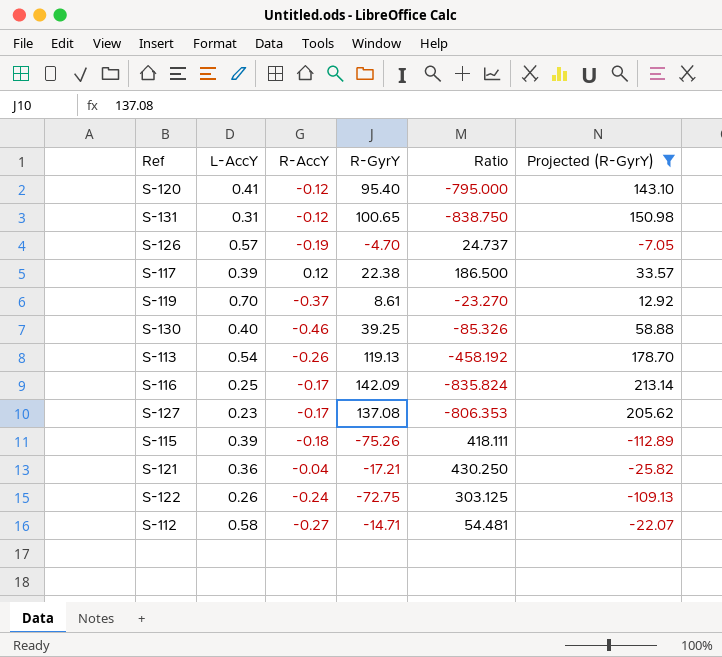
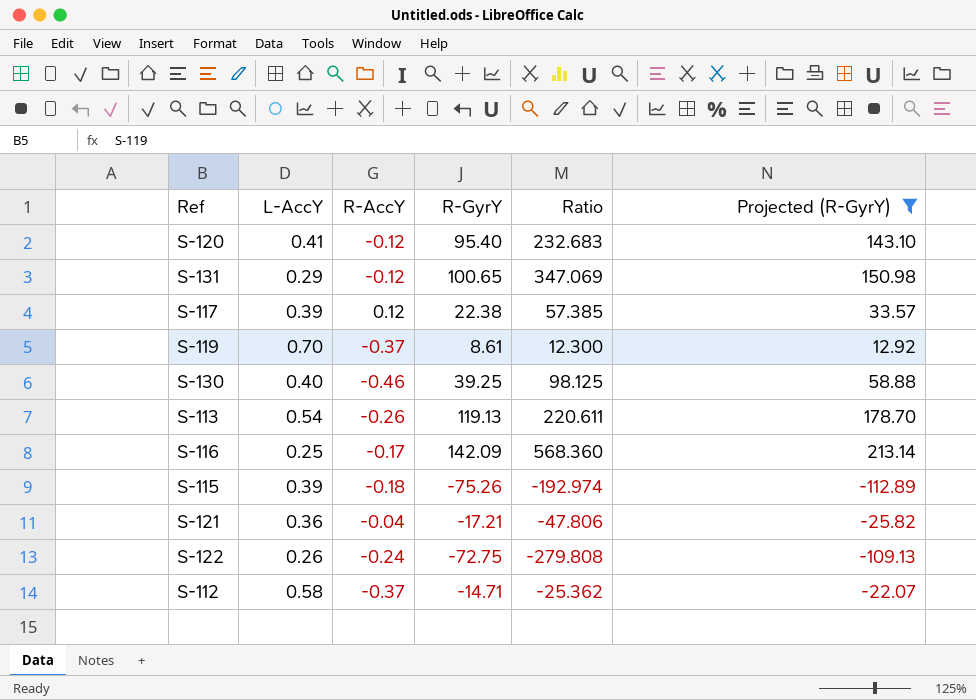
column Ratio | formula: [R-GyrY] / [R-AccY] -> [R-GyrY] / [L-AccY]
row S-126: 0.57 | -0.19 | -4.70 | 24.737 | -7.05 -> none
row S-127: 0.23 | -0.17 | 137.08 | -806.353 | 205.62 -> none
S-131 | L-AccY: 0.31 -> 0.29
S-112 | R-AccY: -0.27 -> -0.37

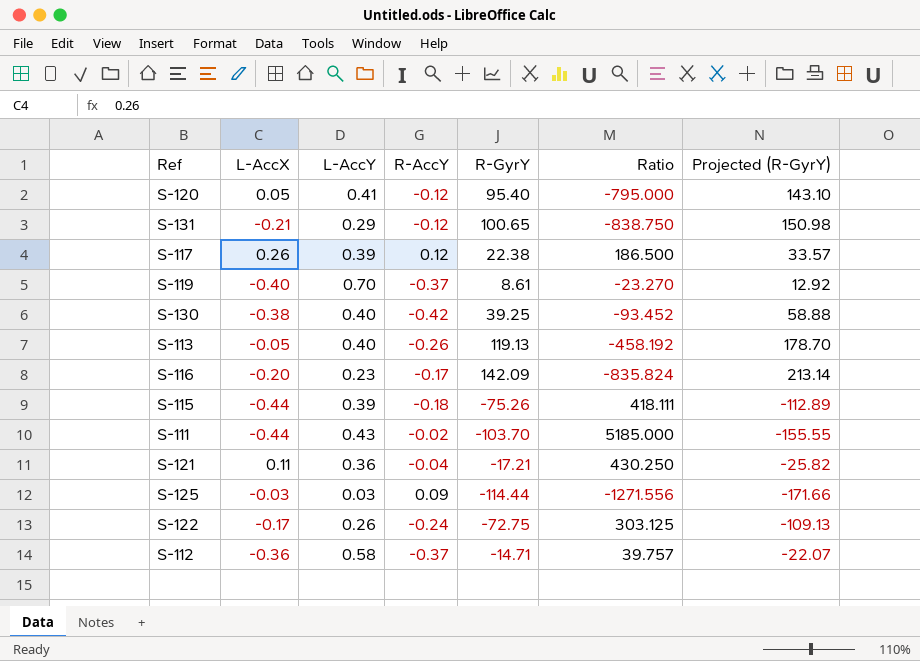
filter: Projected (R-GyrY) >= -112.89 -> none
column L-AccX | position: none -> 2
column Ratio | formula: [R-GyrY] / [L-AccY] -> [R-GyrY] / [R-AccY]
S-130 | R-AccY: -0.46 -> -0.42
S-113 | L-AccY: 0.54 -> 0.40
S-116 | L-AccY: 0.25 -> 0.23

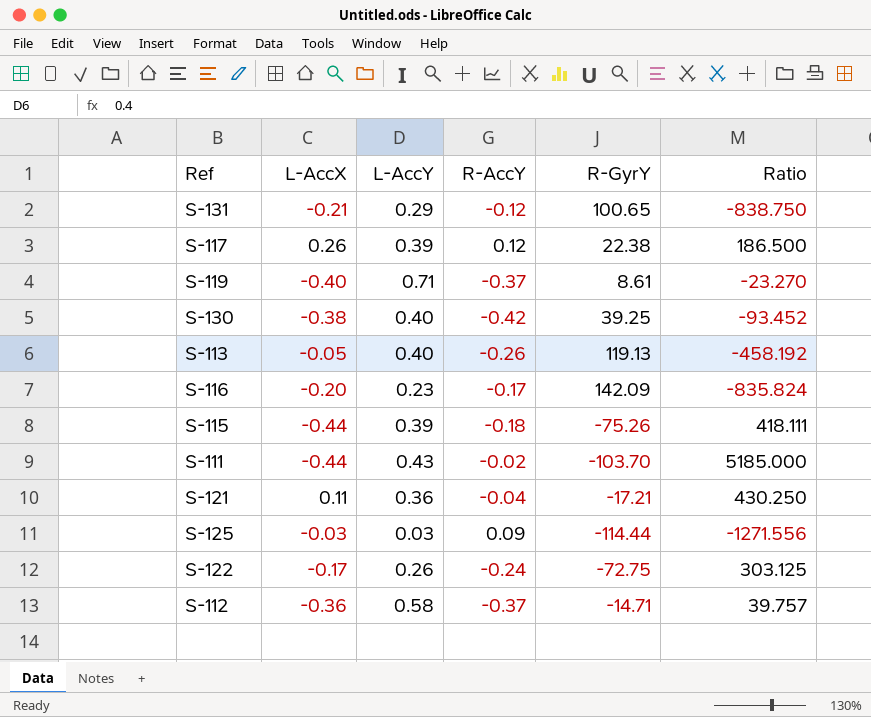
column Projected (R-GyrY) | formula: [R-GyrY] * 1.5 -> none
row S-120: 0.05 | 0.41 | -0.12 | 95.40 | -795.000 | 143.10 -> none
S-119 | L-AccY: 0.70 -> 0.71

